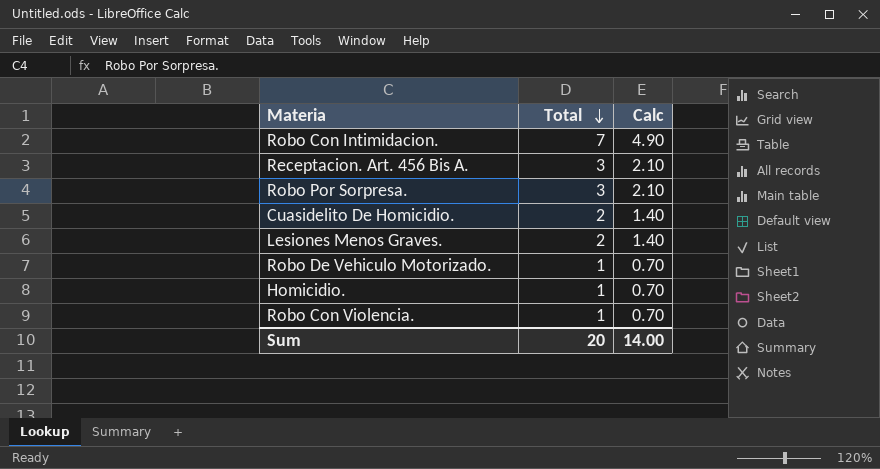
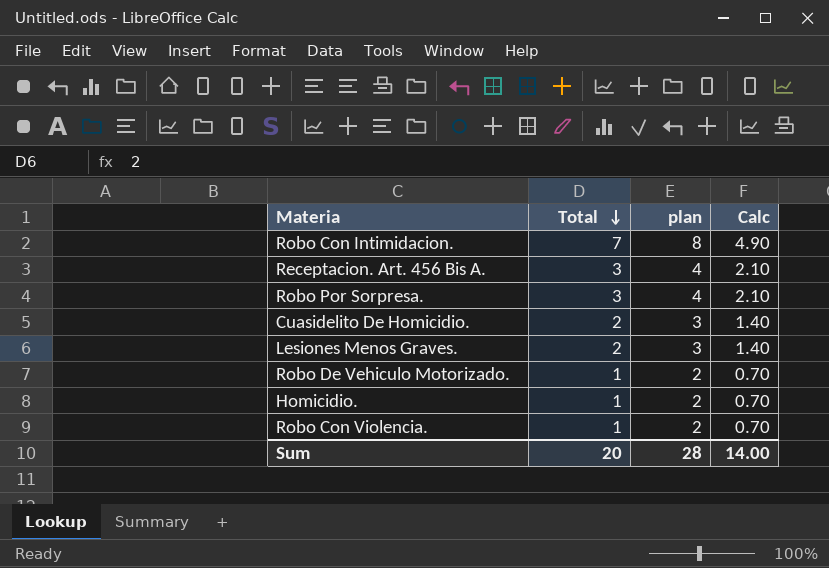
column plan | formula: none -> [Total] + 1

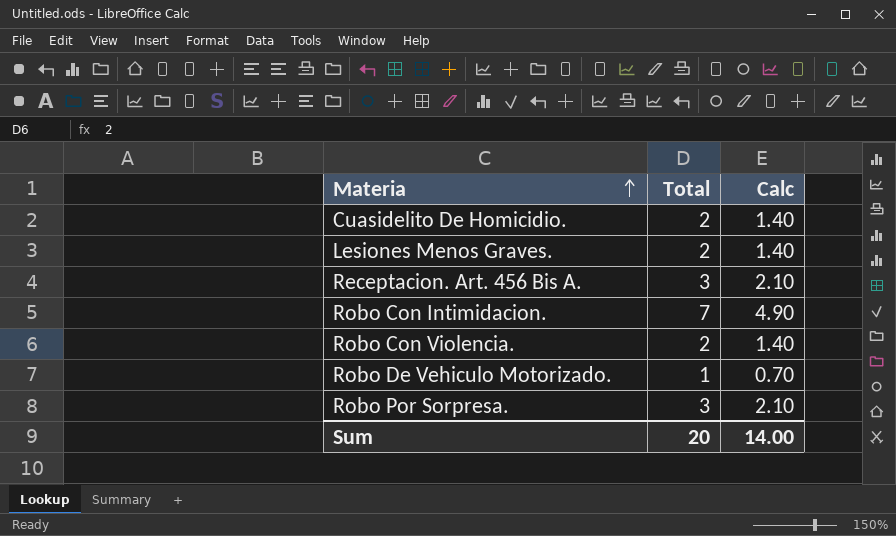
row order: Total descending -> Materia ascending
column plan | formula: [Total] + 1 -> none
row Homicidio.: 1 | 2 | 0.70 -> none
Robo Con Violencia. | Total: 1 -> 2
Robo Con Violencia. | Calc: 0.70 -> 1.40

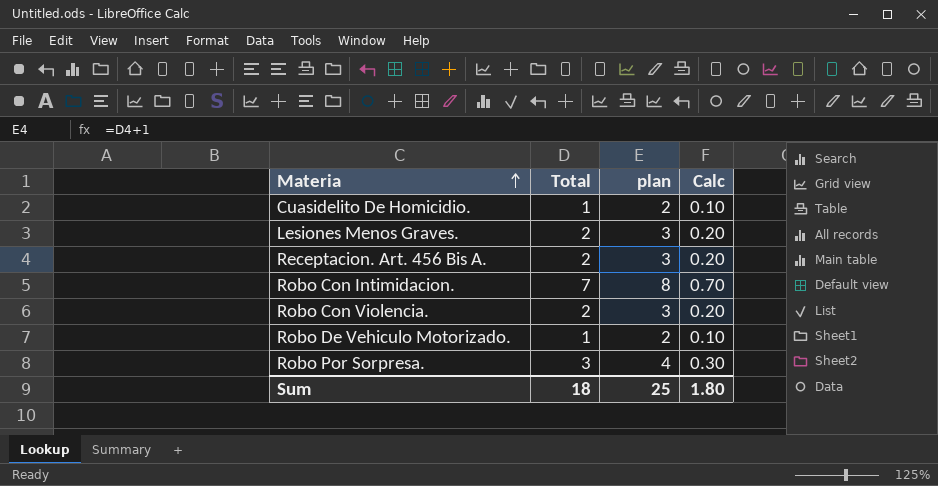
column plan | formula: none -> [Total] + 1
column Calc | formula: [Total] * 0.7 -> [Total] * 0.1
Cuasidelito De Homicidio. | Total: 2 -> 1
Receptacion. Art. 456 Bis A. | Total: 3 -> 2
Sum | Total: 20 -> 18
Sum | Calc: 14.00 -> 1.80

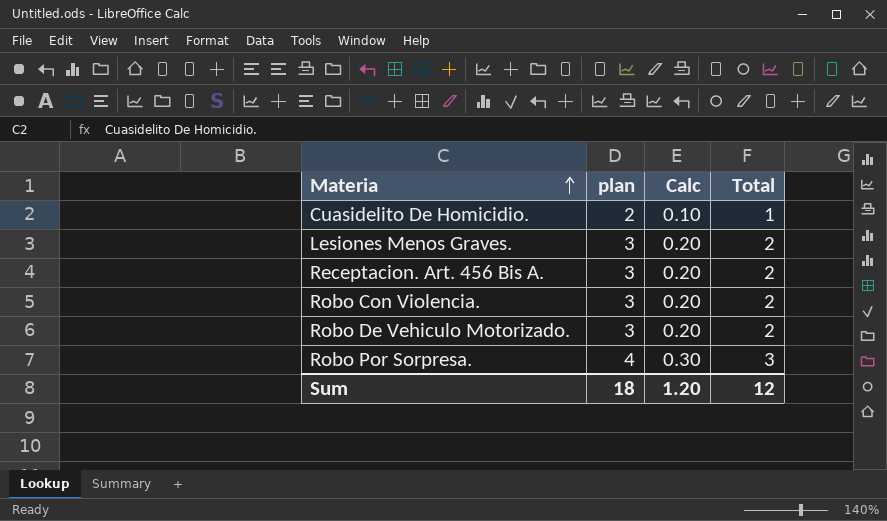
column Total | position: 2 -> 4
row Robo Con Intimidacion.: 7 | 8 | 0.70 -> none
Robo De Vehiculo Motorizado. | plan: 2 -> 3
Robo De Vehiculo Motorizado. | Calc: 0.10 -> 0.20
Robo De Vehiculo Motorizado. | Total: 1 -> 2
Sum | plan: 25 -> 18
Sum | Calc: 1.80 -> 1.20
Sum | Total: 18 -> 12

